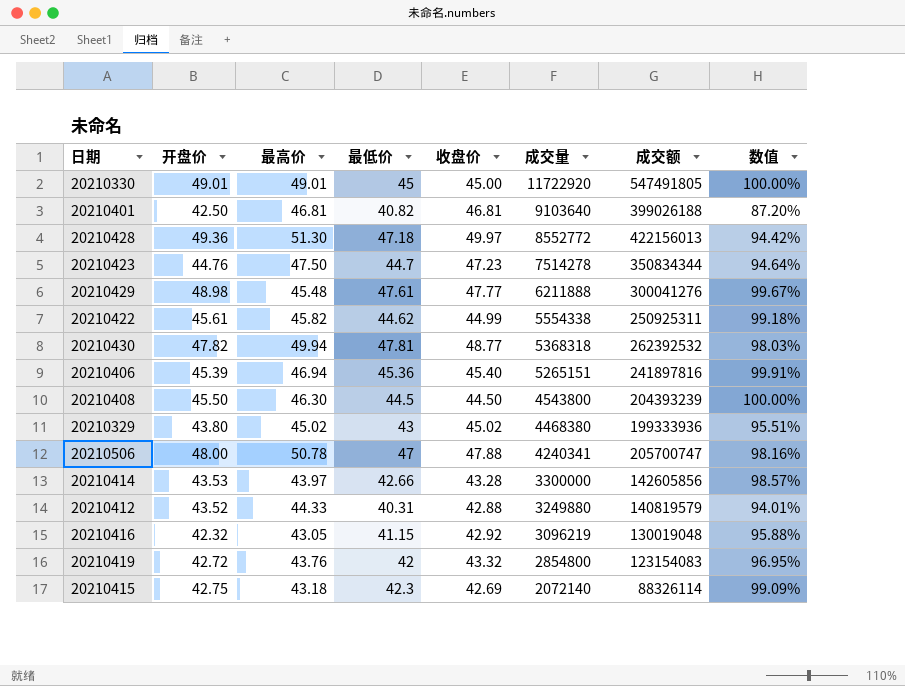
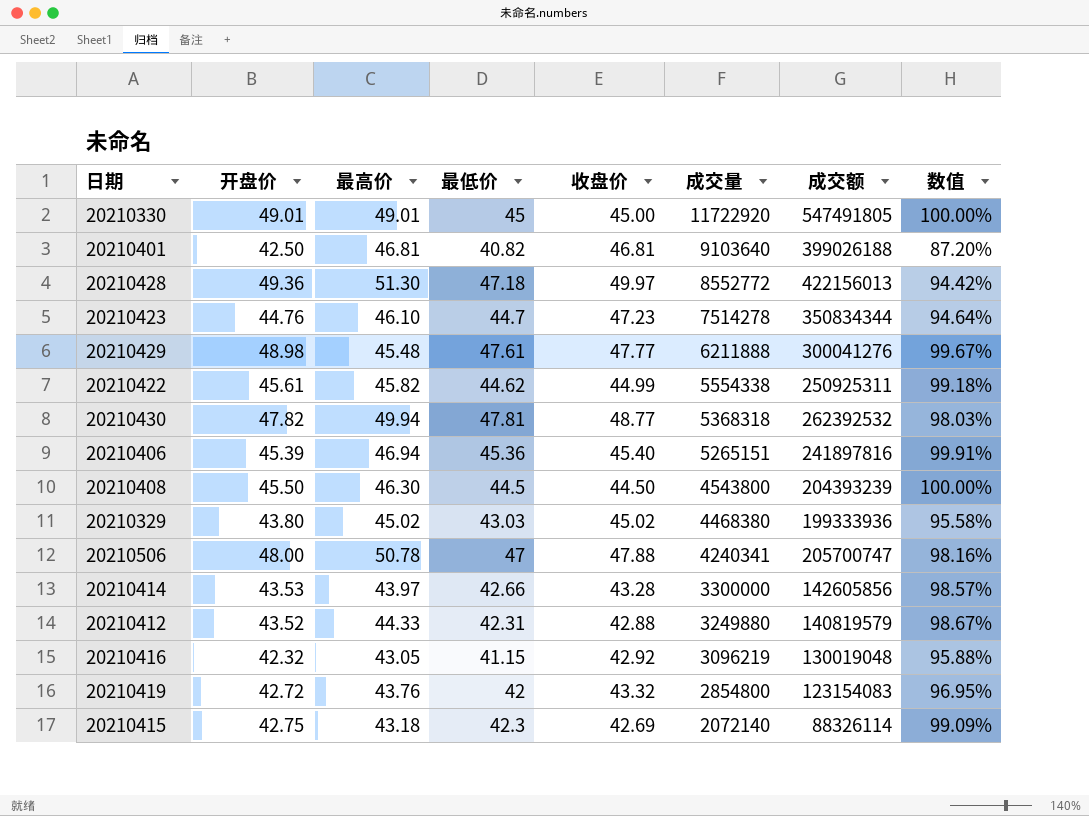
20210423 | 最高价: 47.50 -> 46.10
20210329 | 最低价: 43 -> 43.03
20210329 | 数值: 95.51% -> 95.58%
20210412 | 最低价: 40.31 -> 42.31
20210412 | 数值: 94.01% -> 98.67%

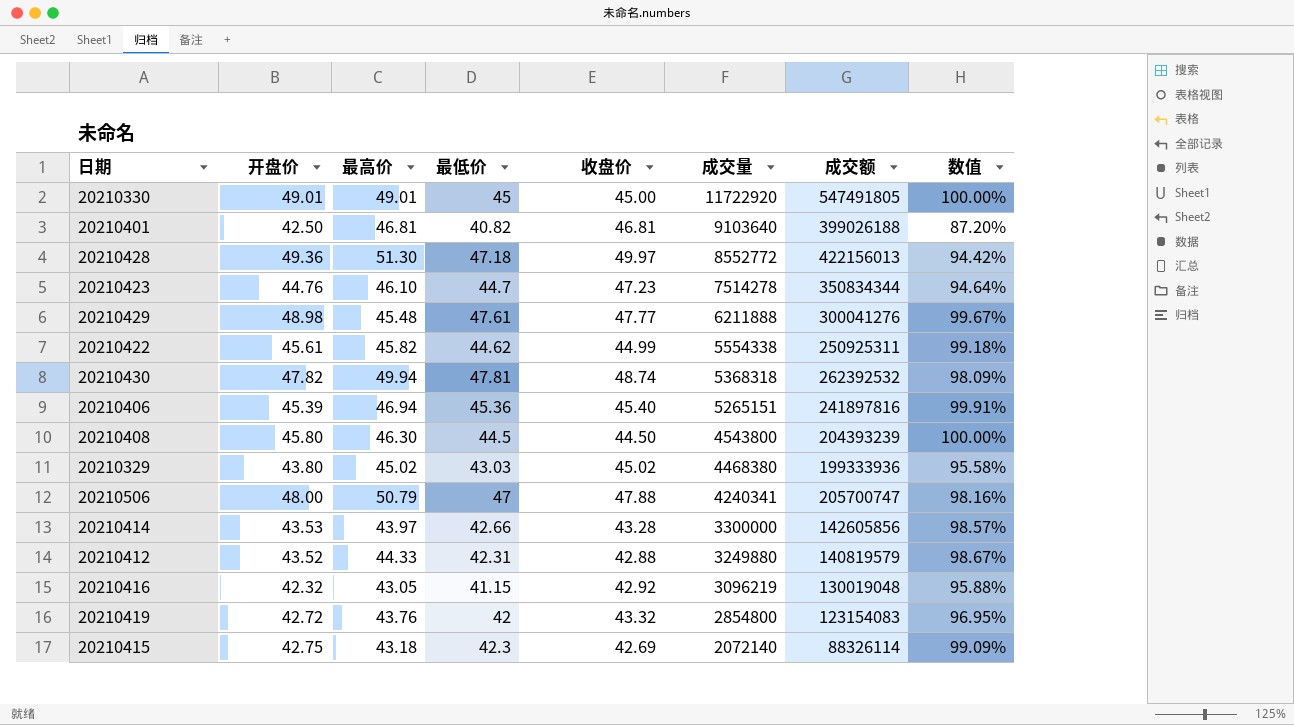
20210430 | 收盘价: 48.77 -> 48.74
20210430 | 数值: 98.03% -> 98.09%
20210408 | 开盘价: 45.50 -> 45.80
20210506 | 最高价: 50.78 -> 50.79

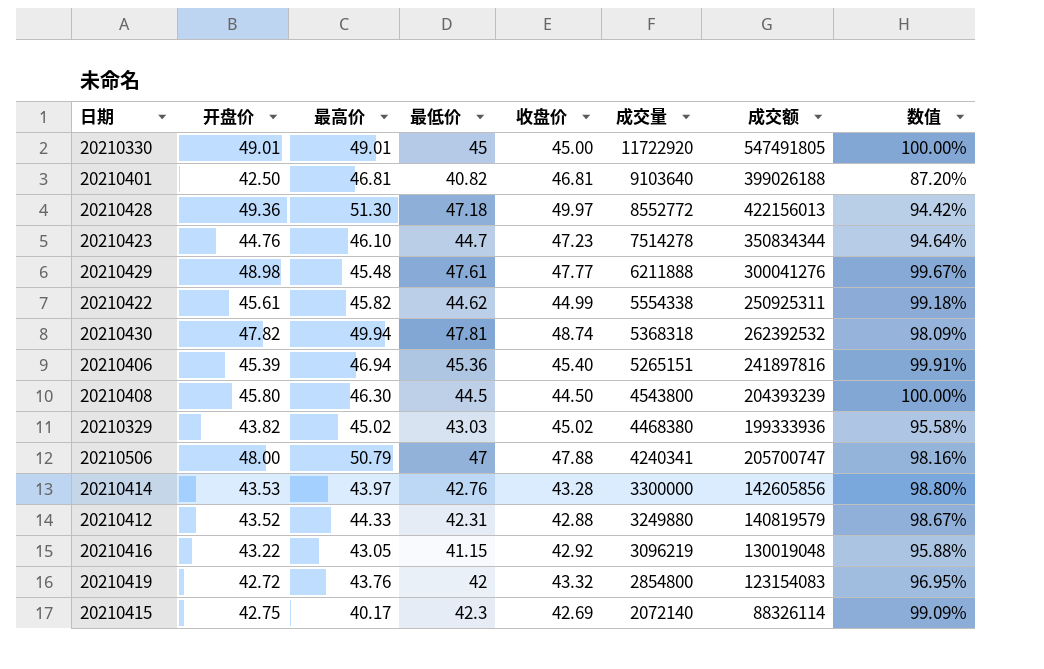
20210329 | 开盘价: 43.80 -> 43.82
20210414 | 最低价: 42.66 -> 42.76
20210414 | 数值: 98.57% -> 98.80%
20210416 | 开盘价: 42.32 -> 43.22
20210415 | 最高价: 43.18 -> 40.17

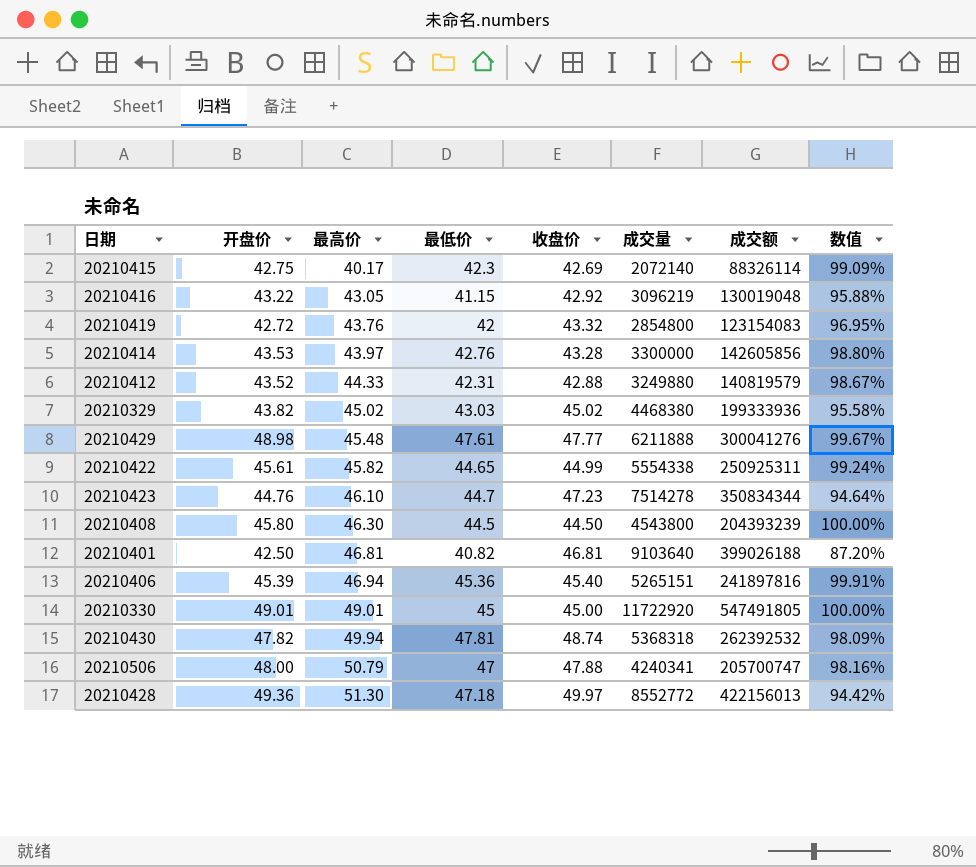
row order: 成交量 descending -> 最高价 ascending
20210422 | 最低价: 44.62 -> 44.65
20210422 | 数值: 99.18% -> 99.24%

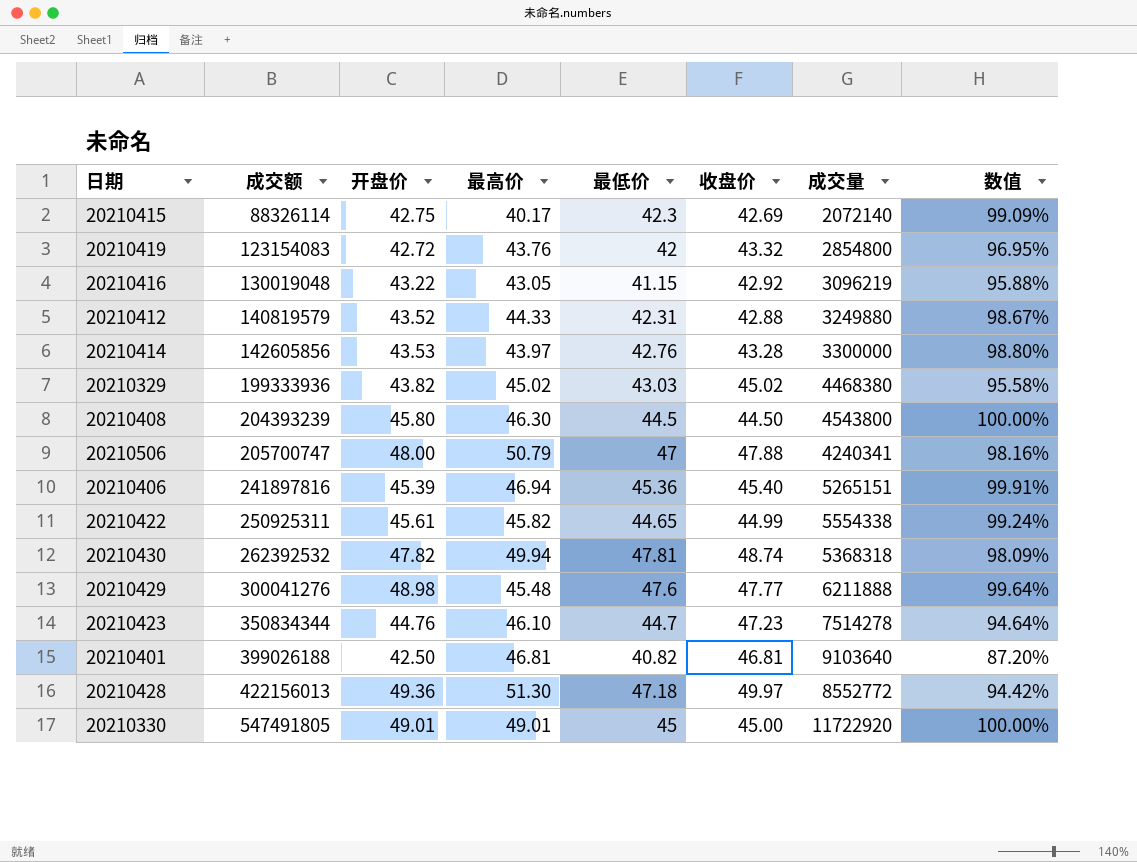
row order: 最高价 ascending -> 成交额 ascending
column 成交额 | position: 7 -> 2
20210429 | 最低价: 47.61 -> 47.6
20210429 | 数值: 99.67% -> 99.64%

